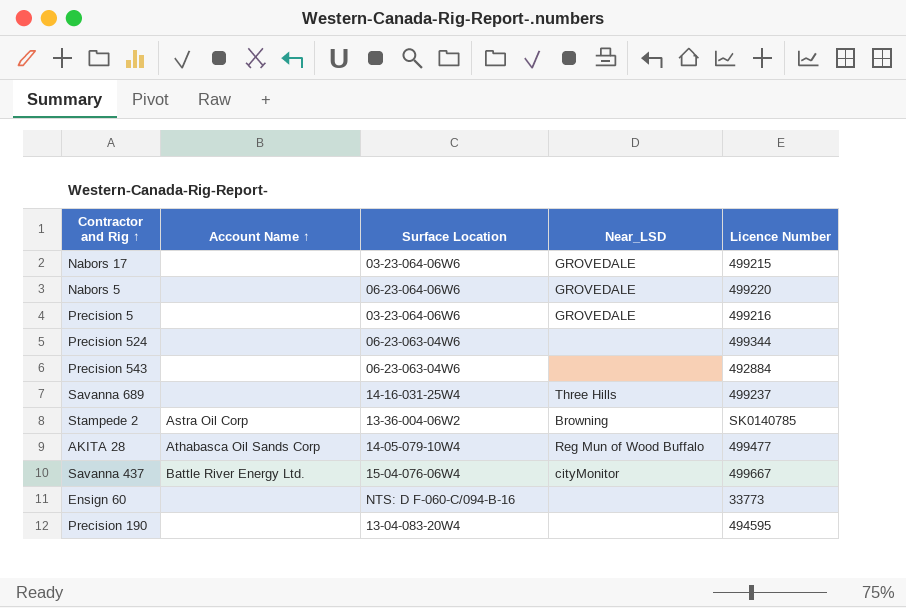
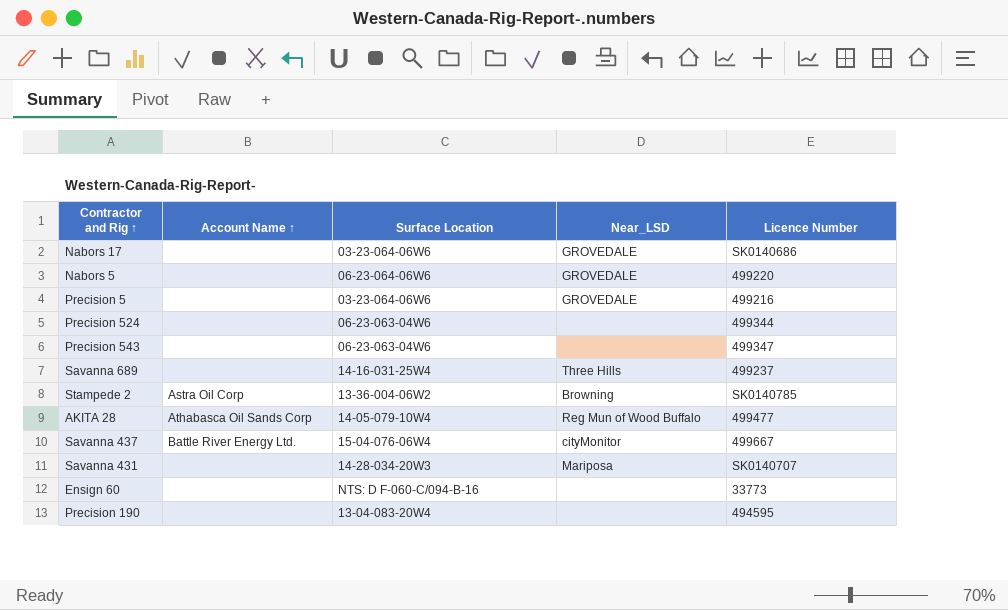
Nabors 17 | Licence Number: 499215 -> SK0140686
Precision 543 | Licence Number: 492884 -> 499347
row Savanna 431: none -> none | 14-28-034-20W3 | Mariposa | SK0140707

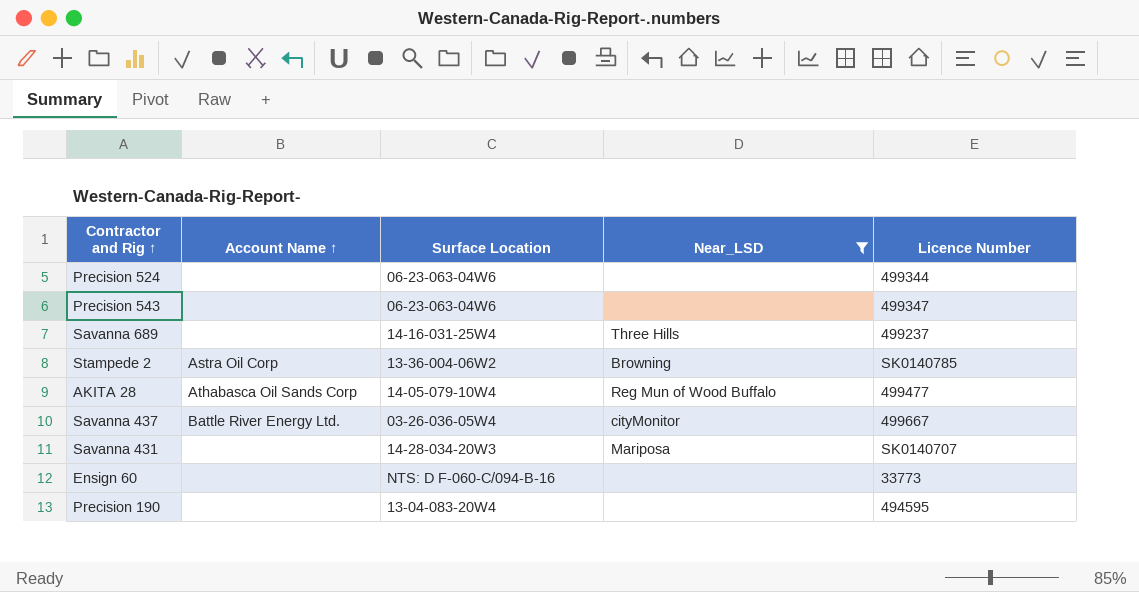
filter: none -> Near_LSD != GROVEDALE
Savanna 437 | Surface Location: 15-04-076-06W4 -> 03-26-036-05W4

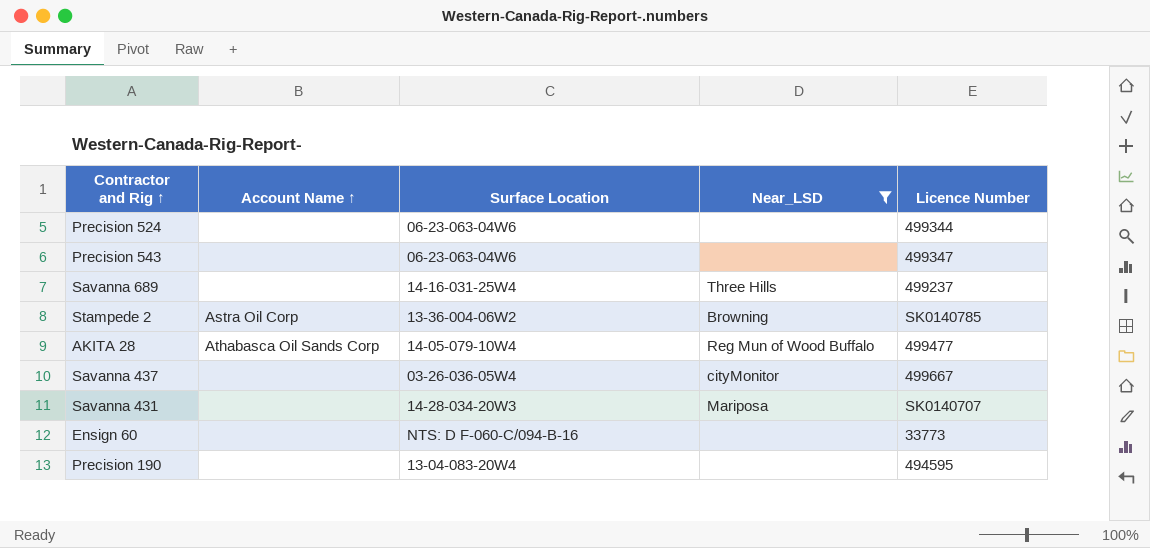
Savanna 437 | Account Name ↑: Battle River Energy Ltd. -> none

